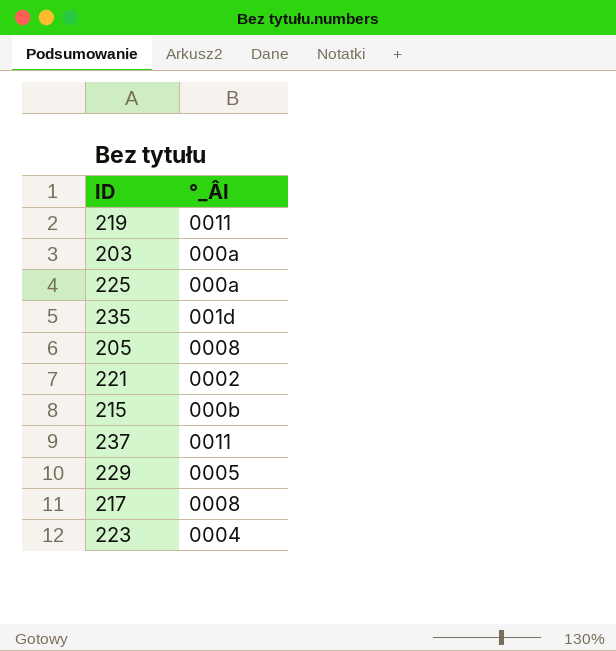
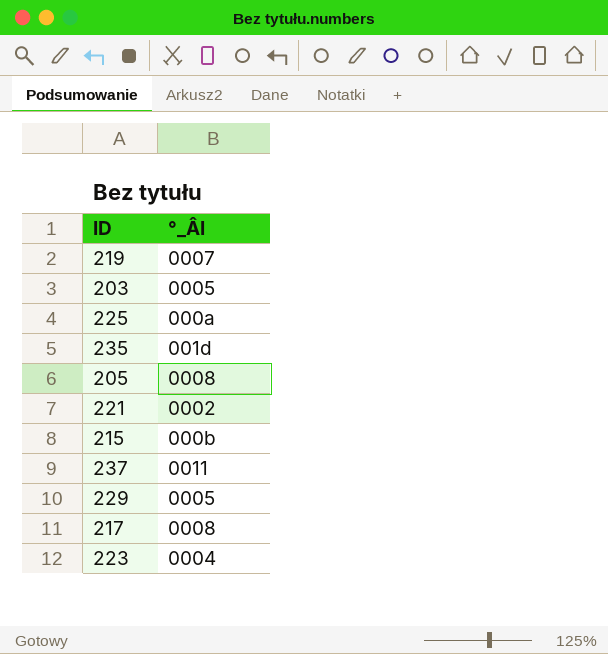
219 | °_ÂI: 0011 -> 0007
203 | °_ÂI: 000a -> 0005

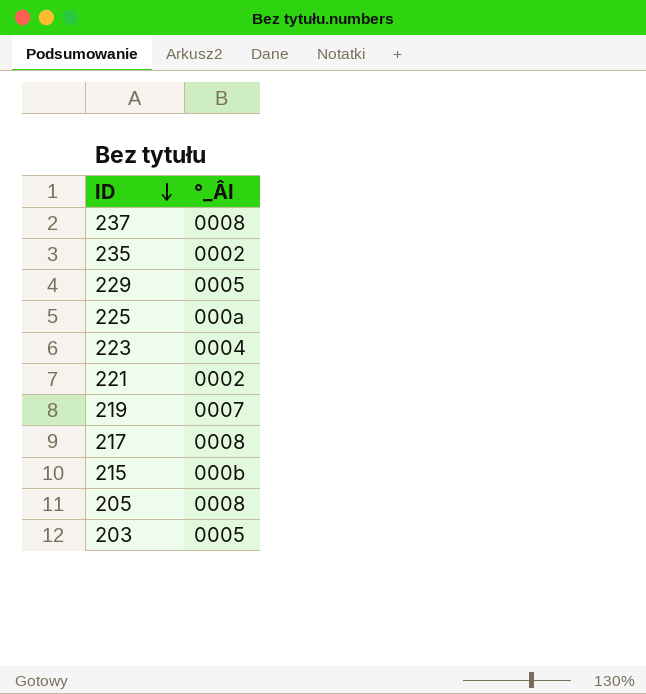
row order: none -> ID descending
237 | °_ÂI: 0011 -> 0008
235 | °_ÂI: 001d -> 0002

